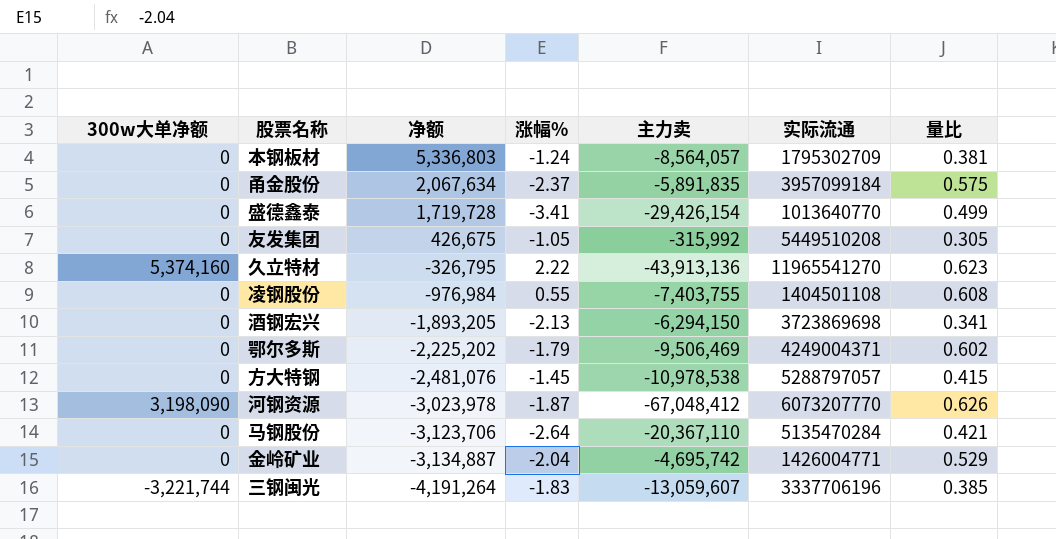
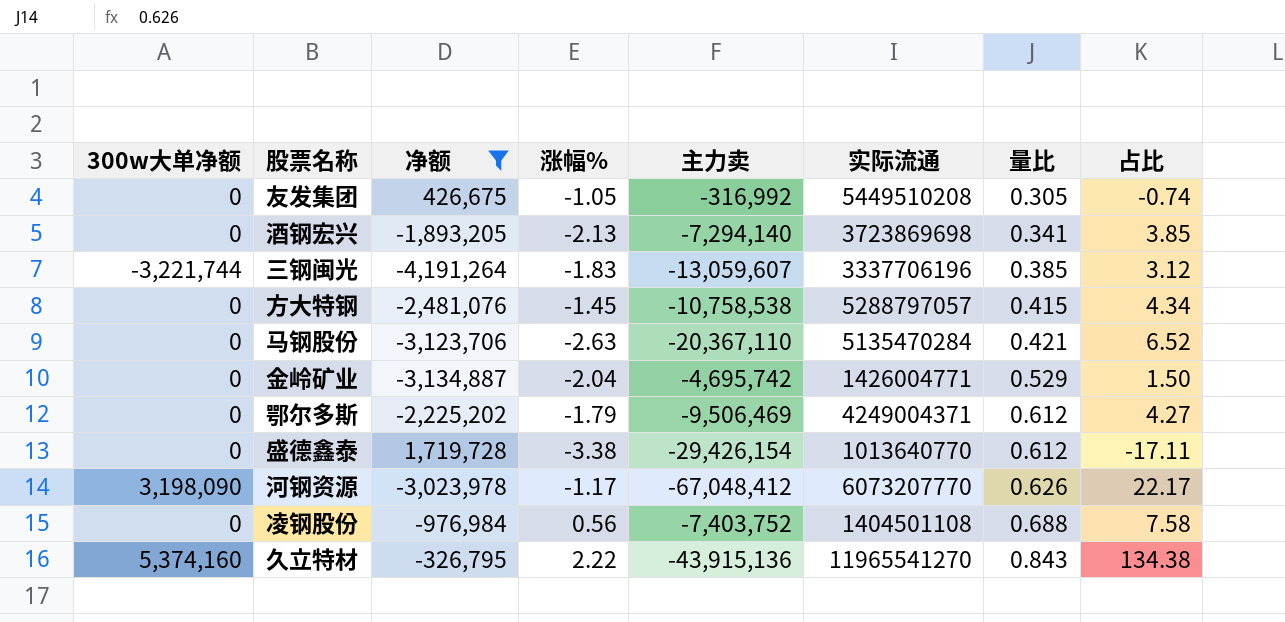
filter: none -> 净额 <= 1,719,728
row order: 净额 descending -> 量比 ascending
column 占比 | formula: none -> [主力卖] / [净额]
友发集团 | 主力卖: -315,992 -> -316,992
酒钢宏兴 | 主力卖: -6,294,150 -> -7,294,140
方大特钢 | 主力卖: -10,978,538 -> -10,758,538
马钢股份 | 涨幅%: -2.64 -> -2.63
鄂尔多斯 | 量比: 0.602 -> 0.612
盛德鑫泰 | 涨幅%: -3.41 -> -3.38
盛德鑫泰 | 量比: 0.499 -> 0.612
河钢资源 | 涨幅%: -1.87 -> -1.17
凌钢股份 | 涨幅%: 0.55 -> 0.56
凌钢股份 | 主力卖: -7,403,755 -> -7,403,752
凌钢股份 | 量比: 0.608 -> 0.688
久立特材 | 主力卖: -43,913,136 -> -43,915,136
久立特材 | 量比: 0.623 -> 0.843

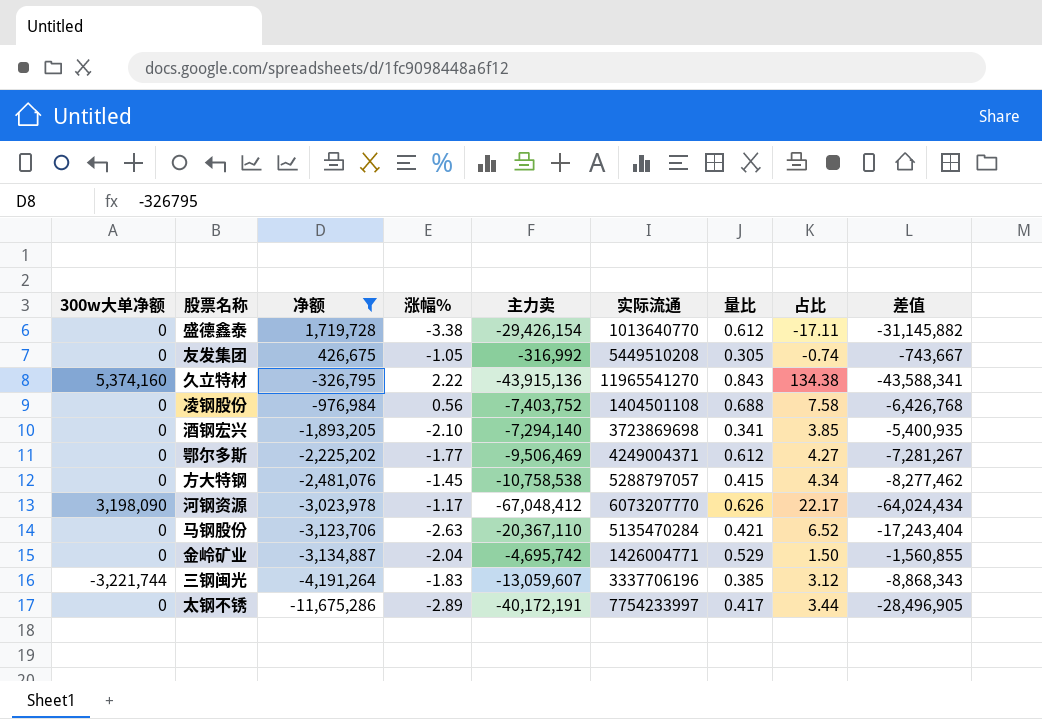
row order: 量比 ascending -> 净额 descending
column 差值 | formula: none -> [主力卖] - [净额]
酒钢宏兴 | 涨幅%: -2.13 -> -2.10
鄂尔多斯 | 涨幅%: -1.79 -> -1.77
row 太钢不锈: none -> 0 | -11,675,286 | -2.89 | -40,172,191 | 7754233997 | 0.417 | 3.44 | -28,496,905

